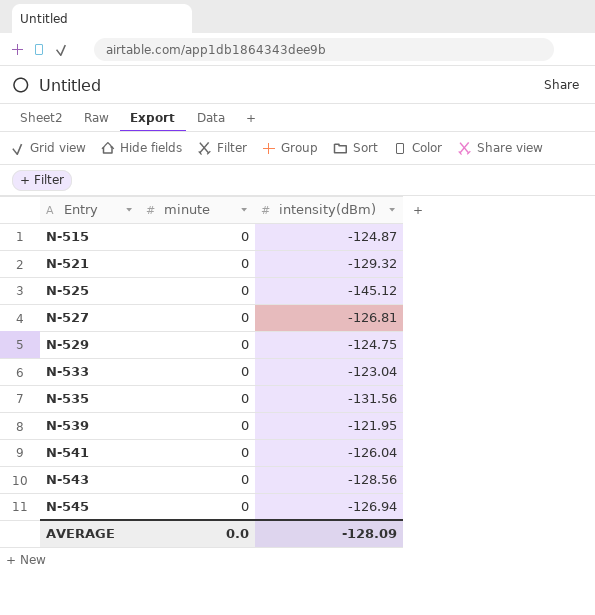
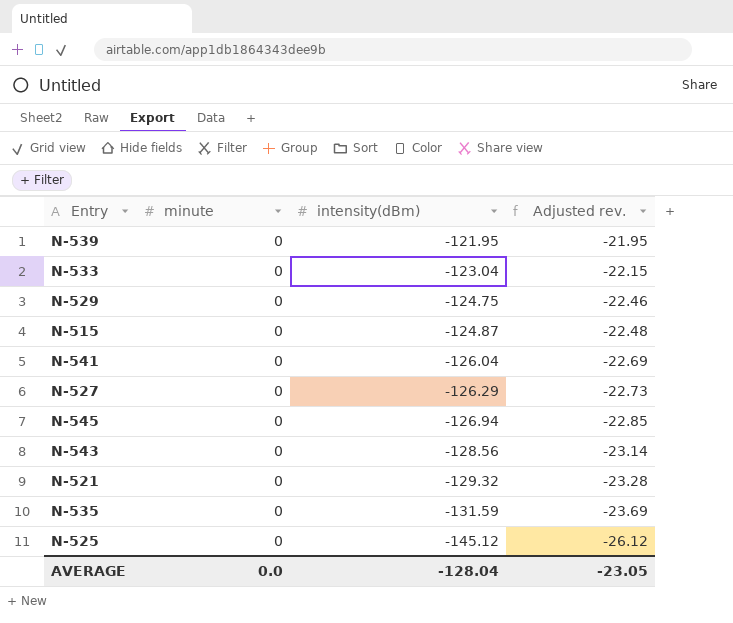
row order: Entry ascending -> intensity(dBm) descending
column Adjusted rev. | formula: none -> [intensity(dBm)] * 0.18
N-527 | intensity(dBm): -126.81 -> -126.29
N-535 | intensity(dBm): -131.56 -> -131.59
AVERAGE | intensity(dBm): -128.09 -> -128.04

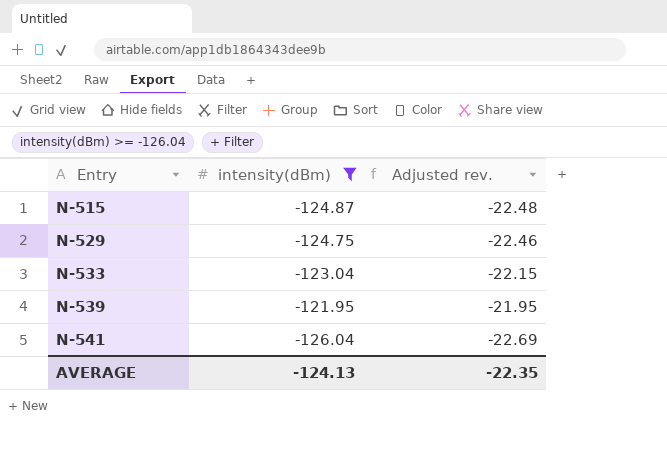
filter: none -> intensity(dBm) >= -126.04
row order: intensity(dBm) descending -> Entry ascending
column minute | position: 2 -> none
AVERAGE | intensity(dBm): -128.04 -> -124.13
AVERAGE | Adjusted rev.: -23.05 -> -22.35

